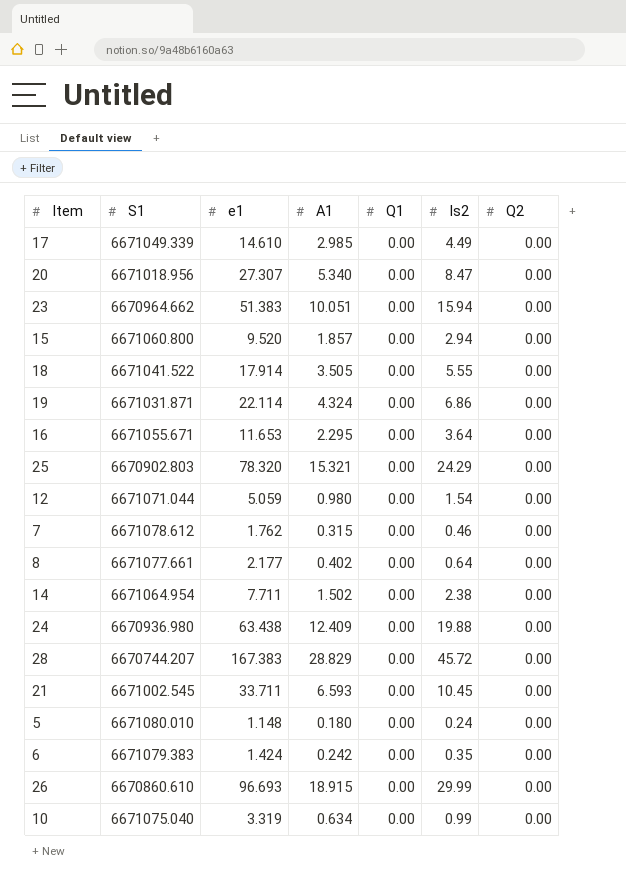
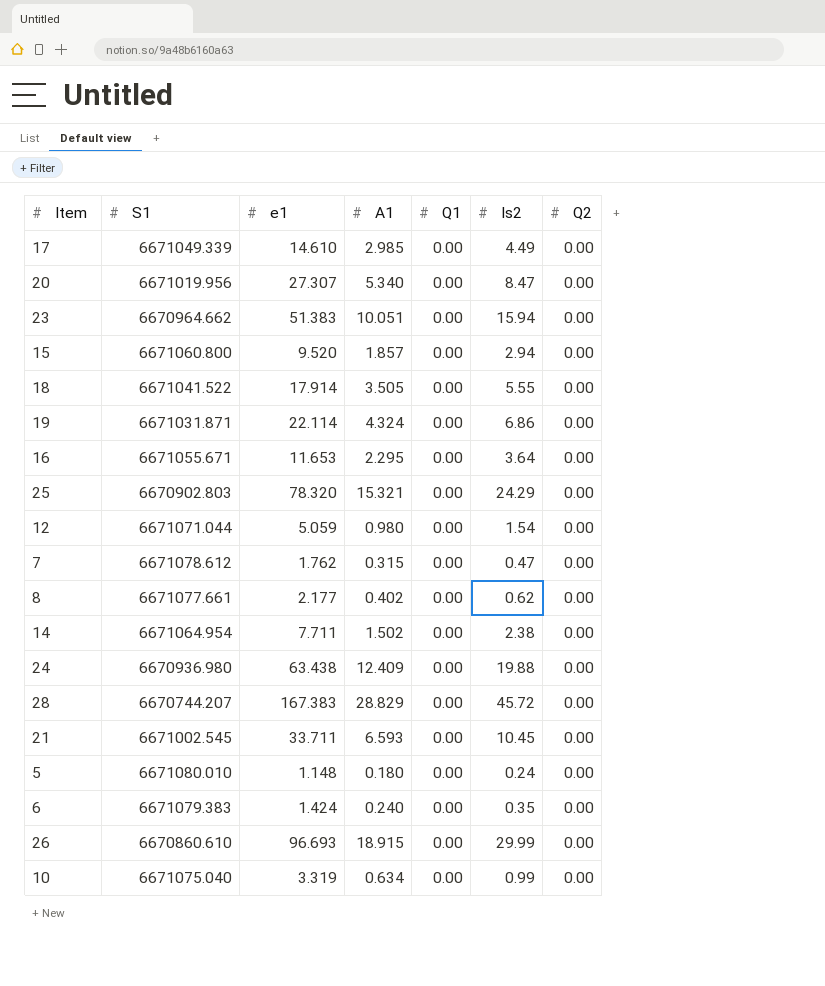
20 | S1: 6671018.956 -> 6671019.956
7 | Is2: 0.46 -> 0.47
8 | Is2: 0.64 -> 0.62
6 | A1: 0.242 -> 0.240

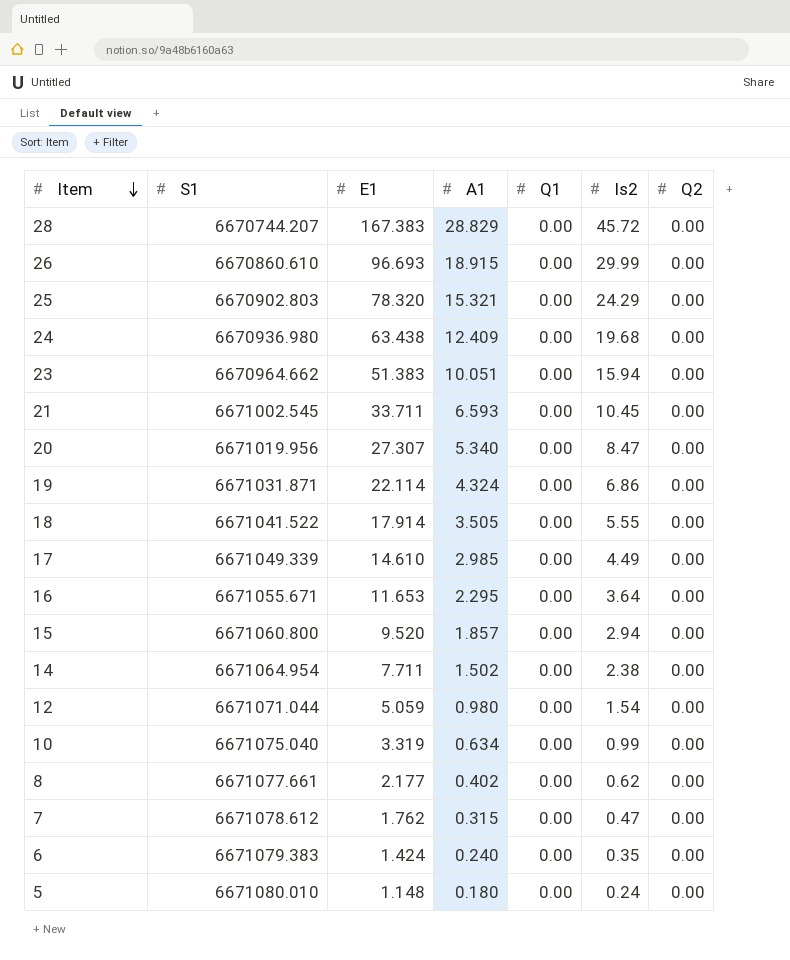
row order: none -> Item descending
column name: e1 -> E1
24 | Is2: 19.88 -> 19.68

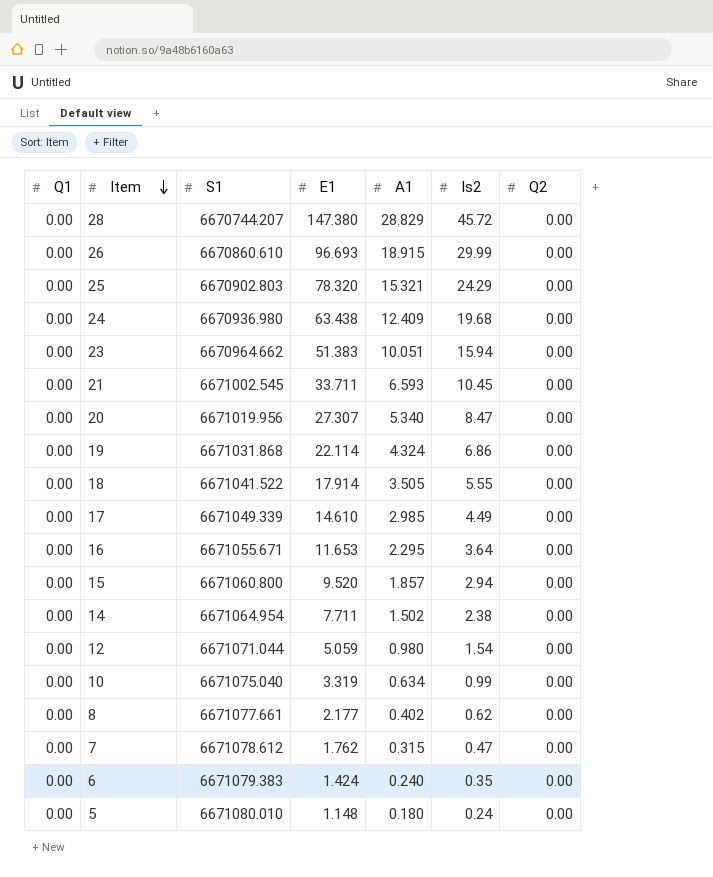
column Q1 | position: 5 -> 1
28 | E1: 167.383 -> 147.380
19 | S1: 6671031.871 -> 6671031.868

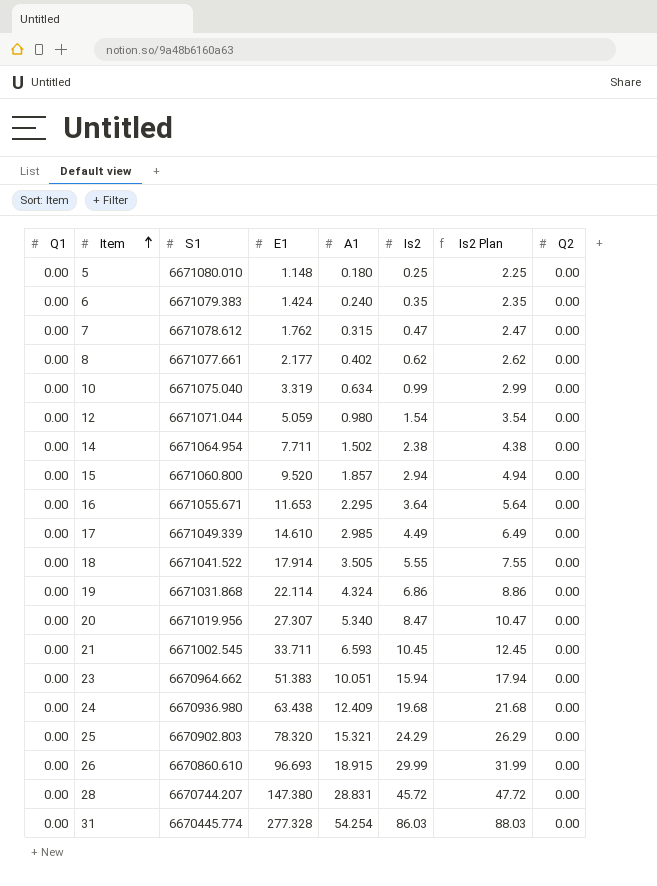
row order: Item descending -> Item ascending
column Is2 Plan | formula: none -> [Is2] + 2
5 | Is2: 0.24 -> 0.25
28 | A1: 28.829 -> 28.831
row 31: none -> 0.00 | 6670445.774 | 277.328 | 54.254 | 86.03 | 88.03 | 0.00

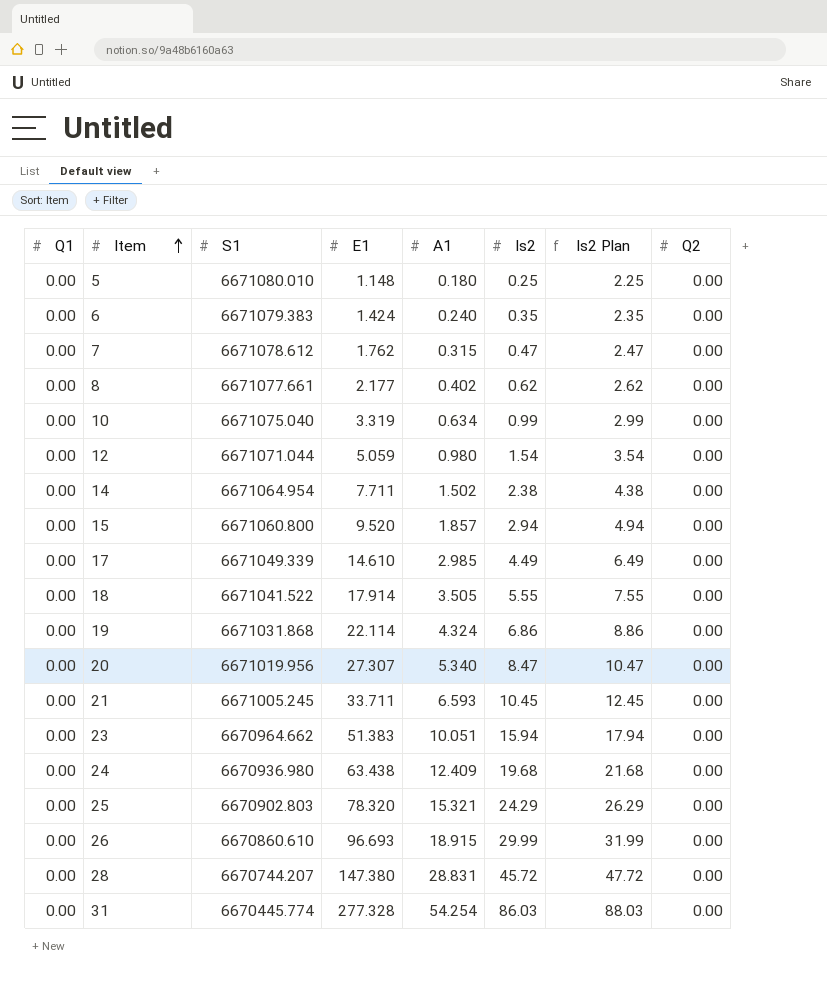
row 16: 0.00 | 6671055.671 | 11.653 | 2.295 | 3.64 | 5.64 | 0.00 -> none
21 | S1: 6671002.545 -> 6671005.245

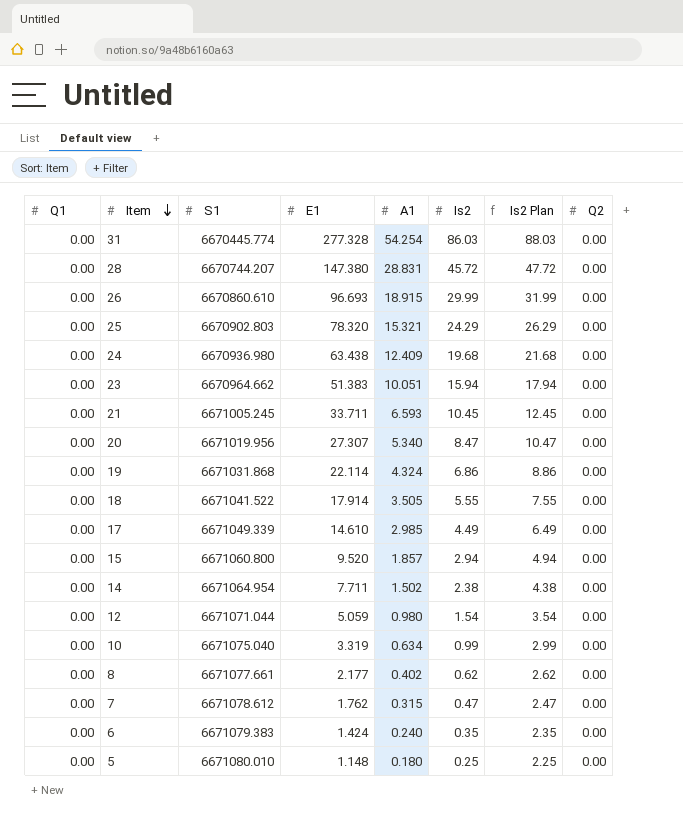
row order: Item ascending -> Item descending

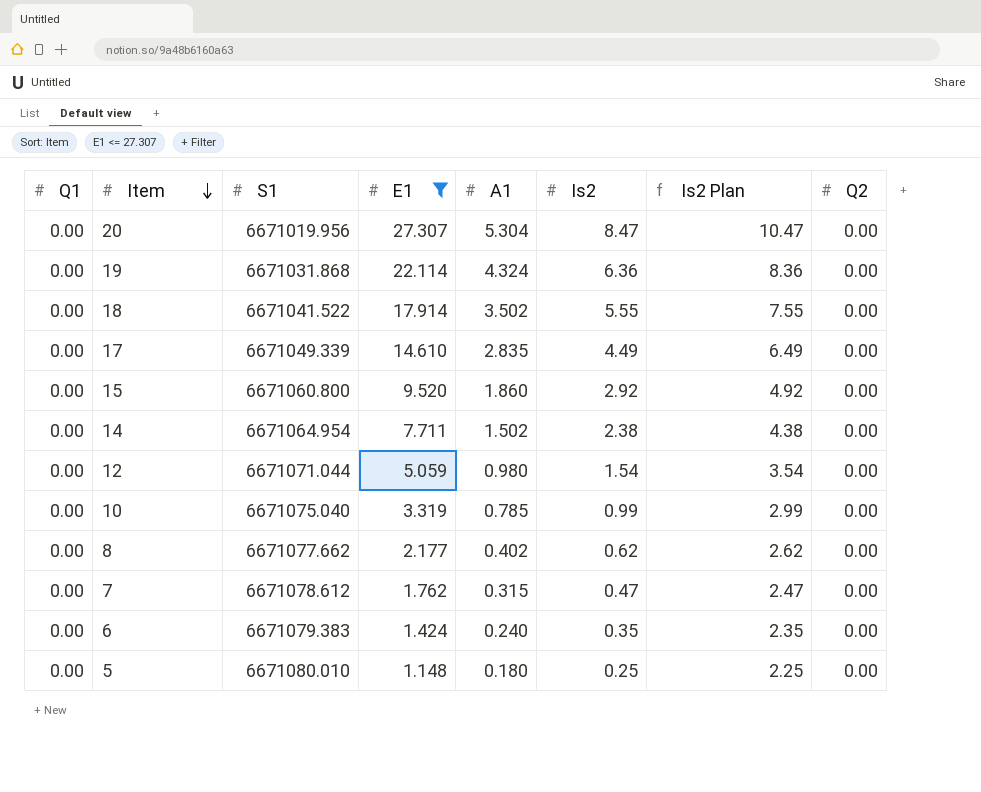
filter: none -> E1 <= 27.307
20 | A1: 5.340 -> 5.304
19 | Is2: 6.86 -> 6.36
19 | Is2 Plan: 8.86 -> 8.36
18 | A1: 3.505 -> 3.502
17 | A1: 2.985 -> 2.835
15 | A1: 1.857 -> 1.860
15 | Is2: 2.94 -> 2.92
15 | Is2 Plan: 4.94 -> 4.92
10 | A1: 0.634 -> 0.785
8 | S1: 6671077.661 -> 6671077.662

